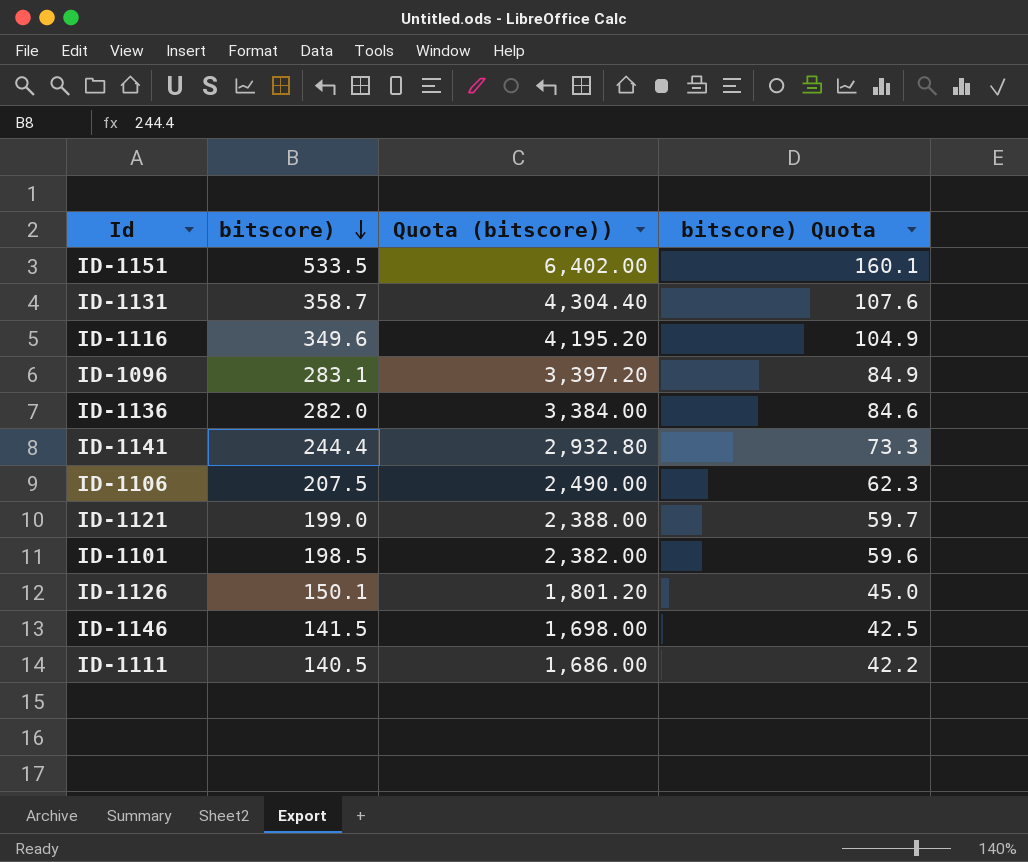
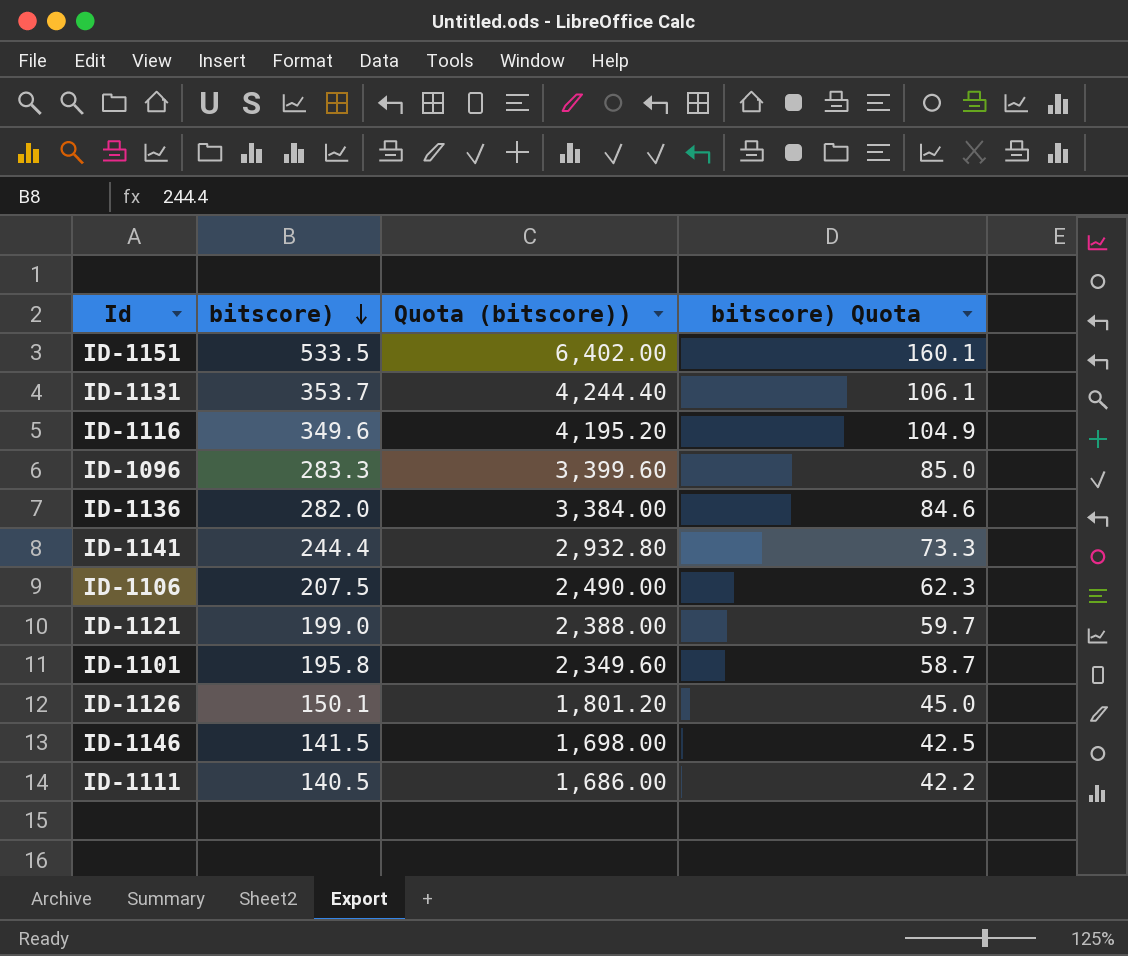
ID-1131 | bitscore): 358.7 -> 353.7
ID-1131 | Quota (bitscore)): 4,304.40 -> 4,244.40
ID-1131 | bitscore) Quota: 107.6 -> 106.1
ID-1096 | bitscore): 283.1 -> 283.3
ID-1096 | Quota (bitscore)): 3,397.20 -> 3,399.60
ID-1096 | bitscore) Quota: 84.9 -> 85.0
ID-1101 | bitscore): 198.5 -> 195.8
ID-1101 | Quota (bitscore)): 2,382.00 -> 2,349.60
ID-1101 | bitscore) Quota: 59.6 -> 58.7

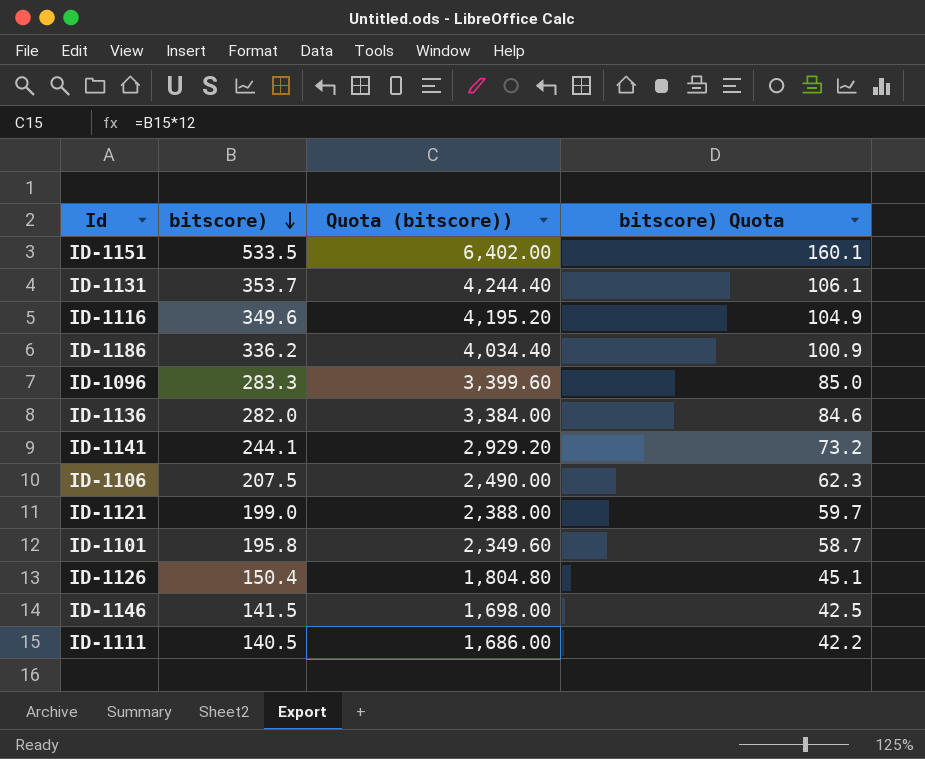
row ID-1186: none -> 336.2 | 4,034.40 | 100.9
ID-1141 | bitscore): 244.4 -> 244.1
ID-1141 | Quota (bitscore)): 2,932.80 -> 2,929.20
ID-1141 | bitscore) Quota: 73.3 -> 73.2
ID-1126 | bitscore): 150.1 -> 150.4
ID-1126 | Quota (bitscore)): 1,801.20 -> 1,804.80
ID-1126 | bitscore) Quota: 45.0 -> 45.1

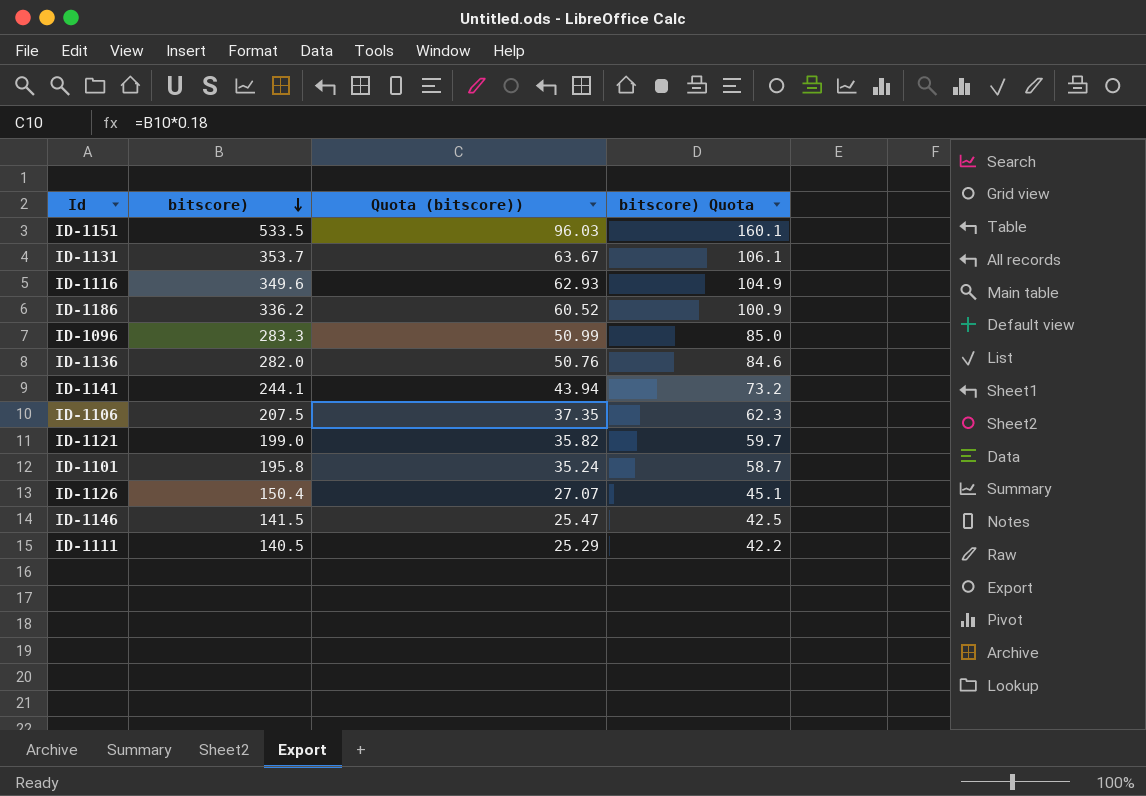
column Quota (bitscore)) | formula: [bitscore)] * 12 -> [bitscore)] * 0.18

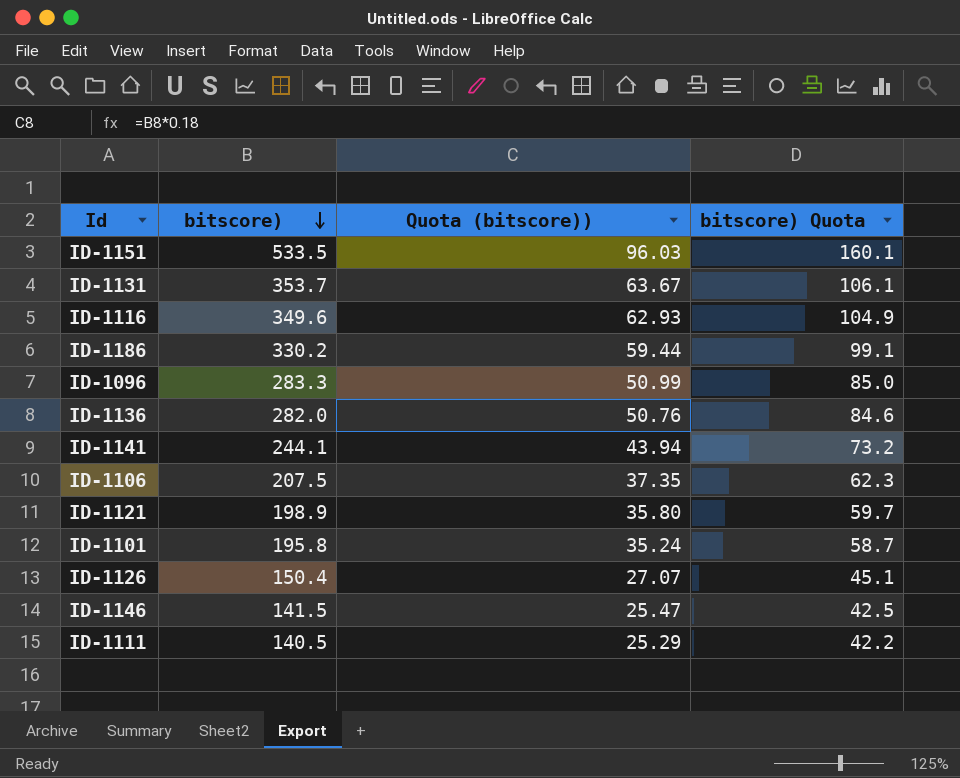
ID-1186 | bitscore): 336.2 -> 330.2
ID-1186 | Quota (bitscore)): 60.52 -> 59.44
ID-1186 | bitscore) Quota: 100.9 -> 99.1
ID-1121 | bitscore): 199.0 -> 198.9
ID-1121 | Quota (bitscore)): 35.82 -> 35.80

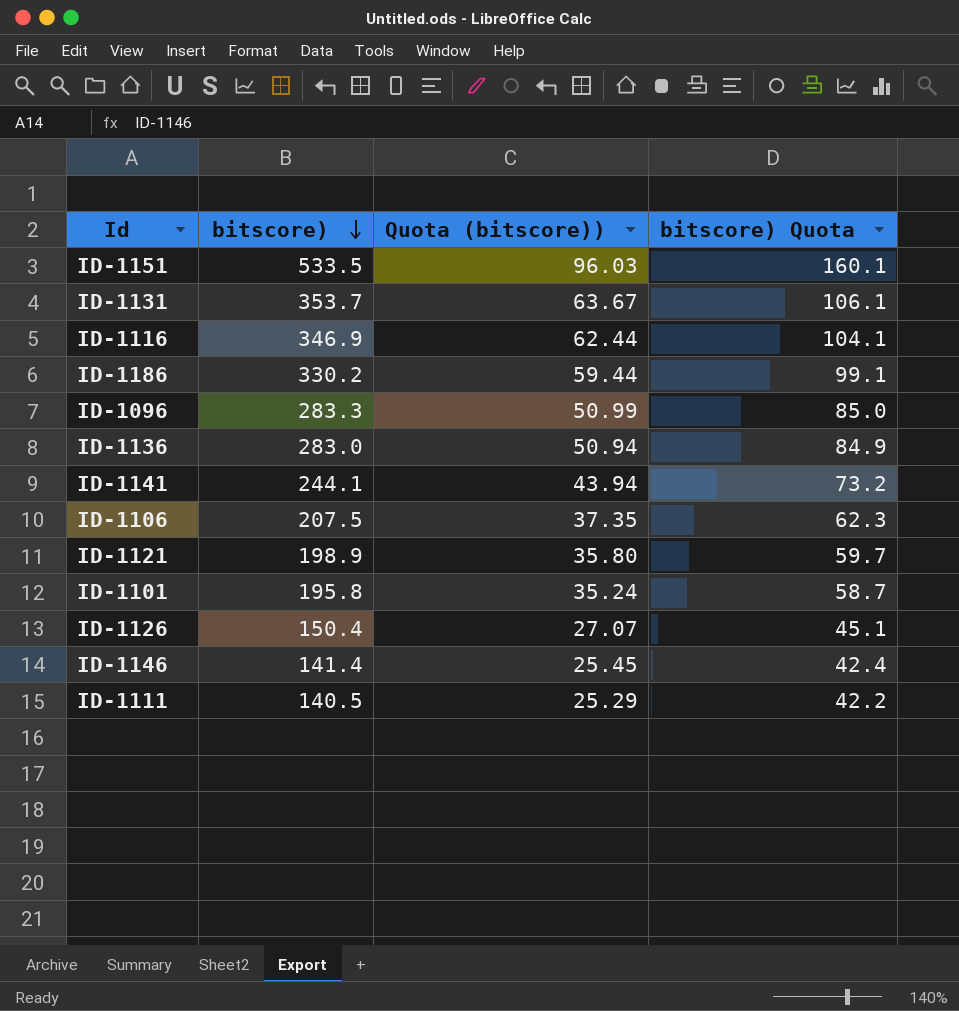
ID-1116 | bitscore): 349.6 -> 346.9
ID-1116 | Quota (bitscore)): 62.93 -> 62.44
ID-1116 | bitscore) Quota: 104.9 -> 104.1
ID-1136 | bitscore): 282.0 -> 283.0
ID-1136 | Quota (bitscore)): 50.76 -> 50.94
ID-1136 | bitscore) Quota: 84.6 -> 84.9
ID-1146 | bitscore): 141.5 -> 141.4
ID-1146 | Quota (bitscore)): 25.47 -> 25.45
ID-1146 | bitscore) Quota: 42.5 -> 42.4

